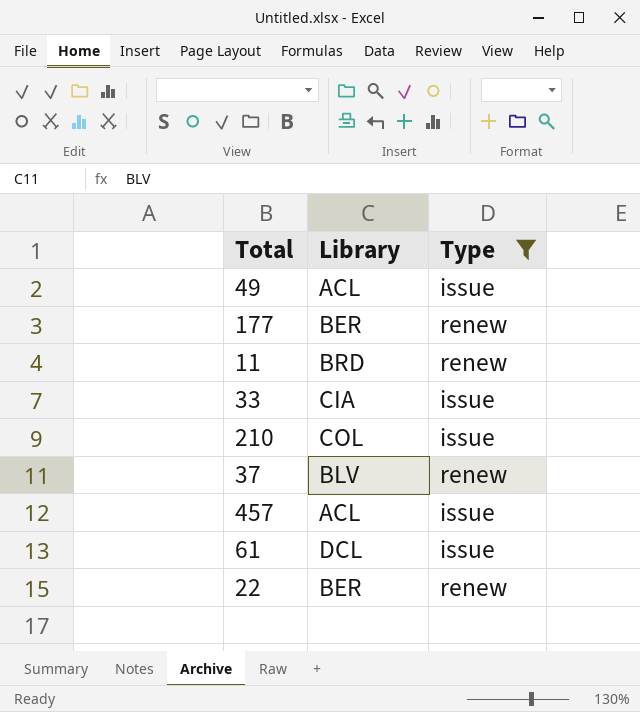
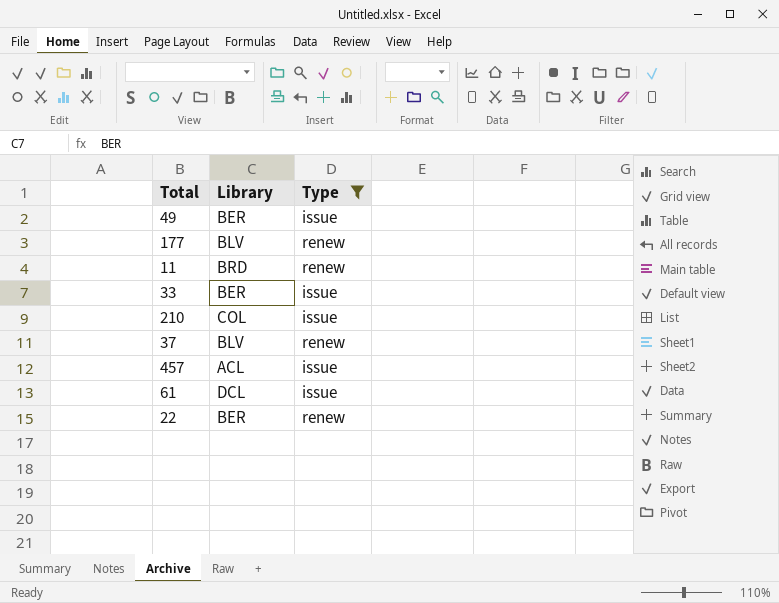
49 | Library: ACL -> BER
177 | Library: BER -> BLV
33 | Library: CIA -> BER

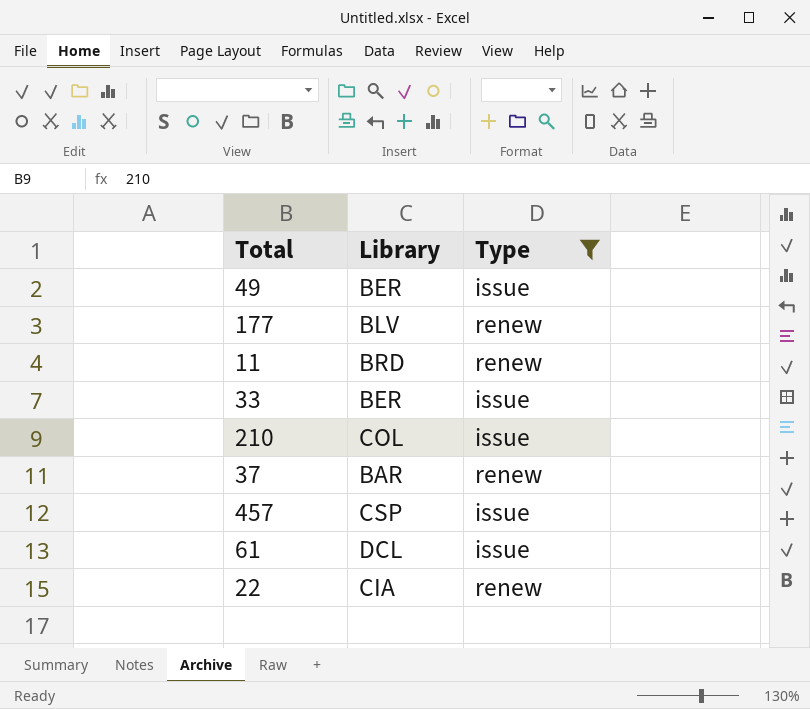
37 | Library: BLV -> BAR
457 | Library: ACL -> CSP
22 | Library: BER -> CIA

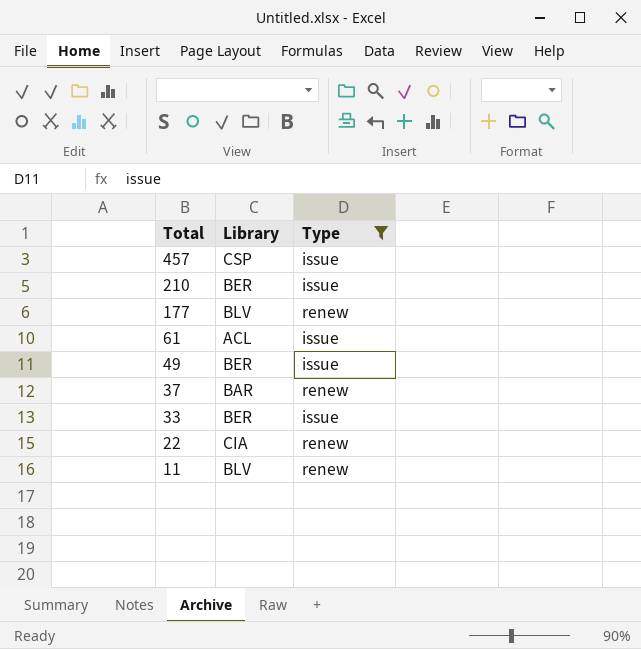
row order: none -> Total descending
210 | Library: COL -> BER
61 | Library: DCL -> ACL
11 | Library: BRD -> BLV

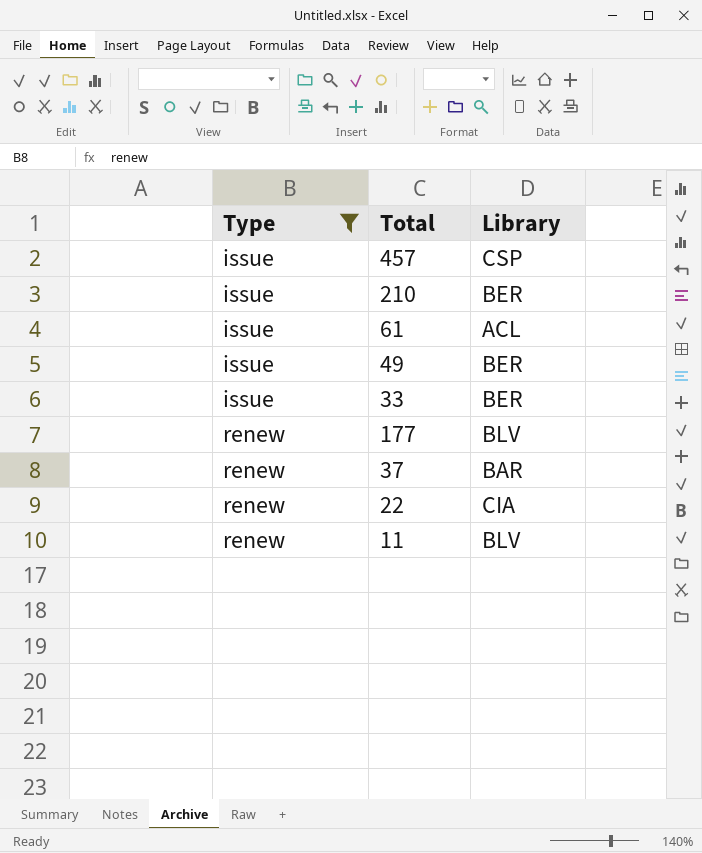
row order: Total descending -> Type ascending
column Type | position: 3 -> 1

